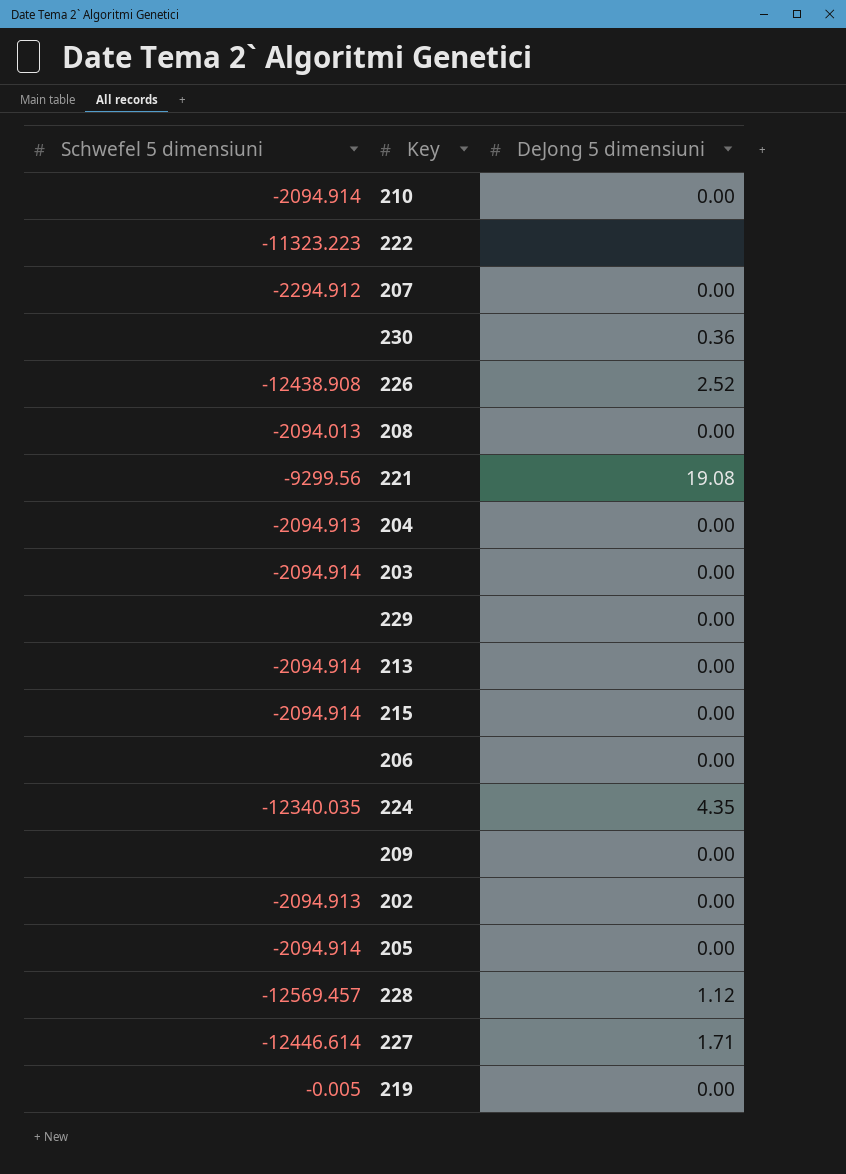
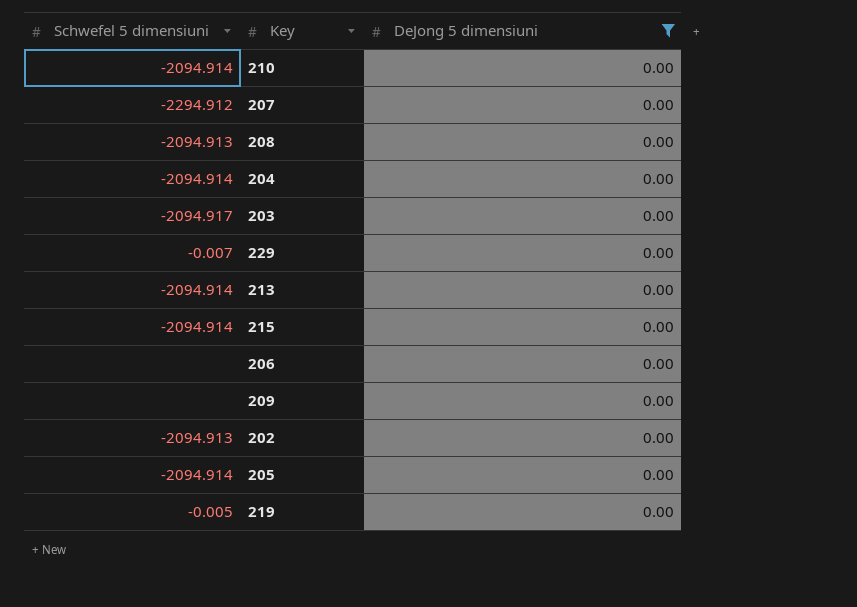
filter: none -> DeJong 5 dimensiuni = 0.00
208 | Schwefel 5 dimensiuni: -2094.013 -> -2094.913
204 | Schwefel 5 dimensiuni: -2094.913 -> -2094.914
203 | Schwefel 5 dimensiuni: -2094.914 -> -2094.917
229 | Schwefel 5 dimensiuni: none -> -0.007

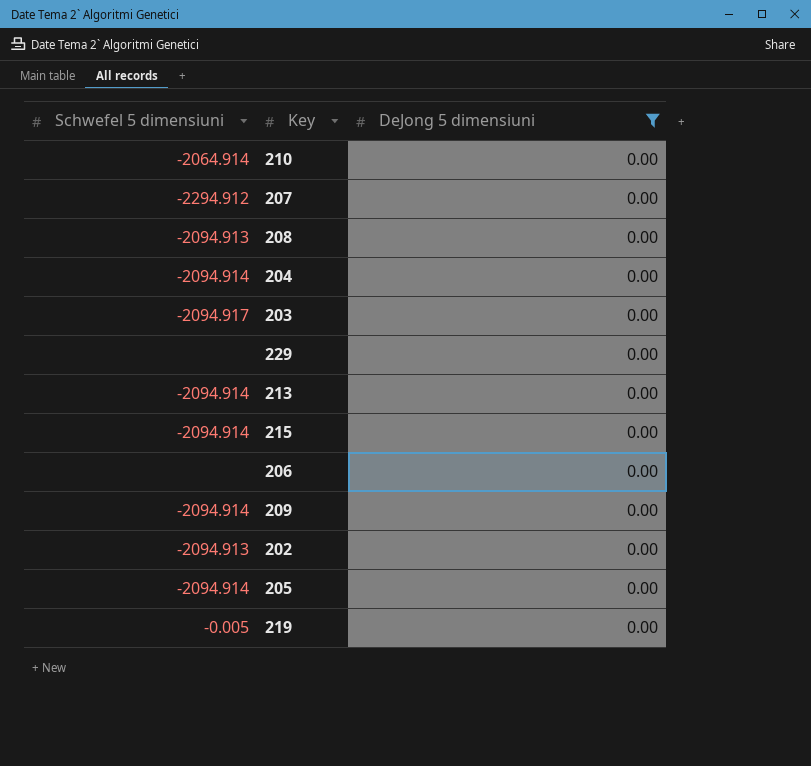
210 | Schwefel 5 dimensiuni: -2094.914 -> -2064.914
229 | Schwefel 5 dimensiuni: -0.007 -> none
209 | Schwefel 5 dimensiuni: none -> -2094.914

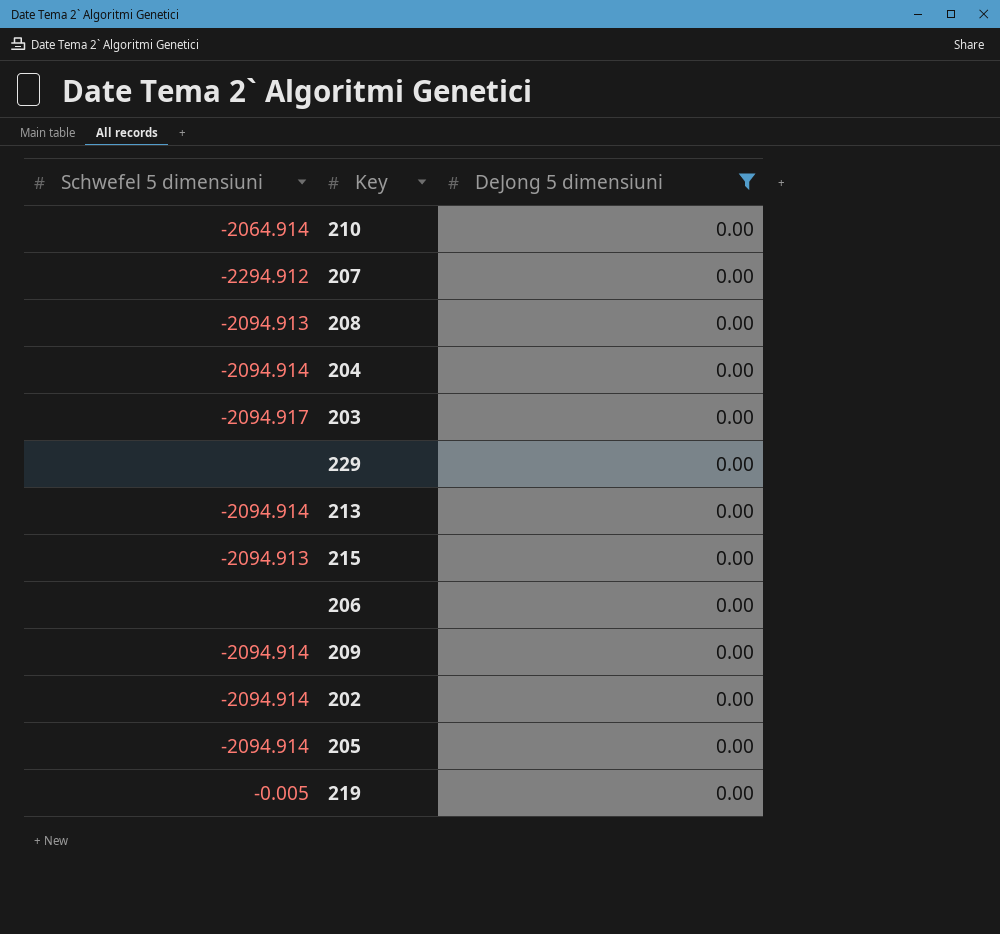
215 | Schwefel 5 dimensiuni: -2094.914 -> -2094.913
202 | Schwefel 5 dimensiuni: -2094.913 -> -2094.914

